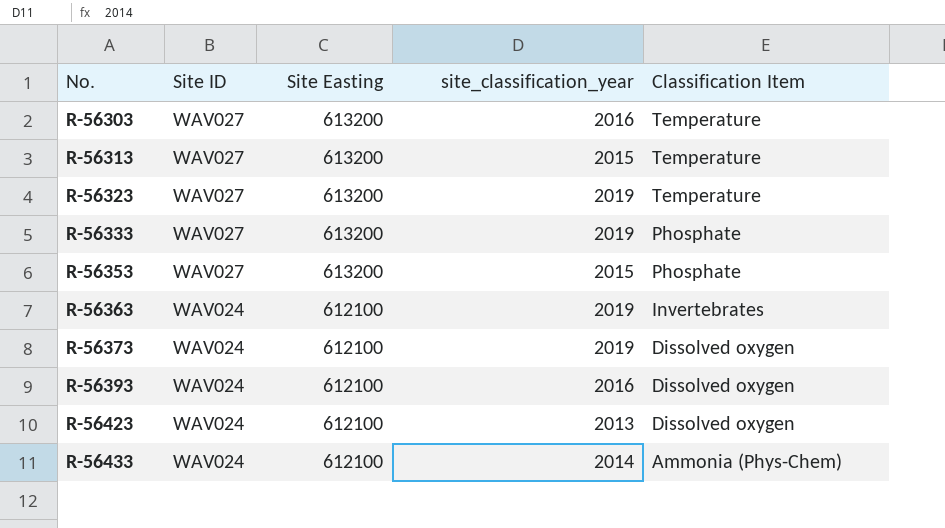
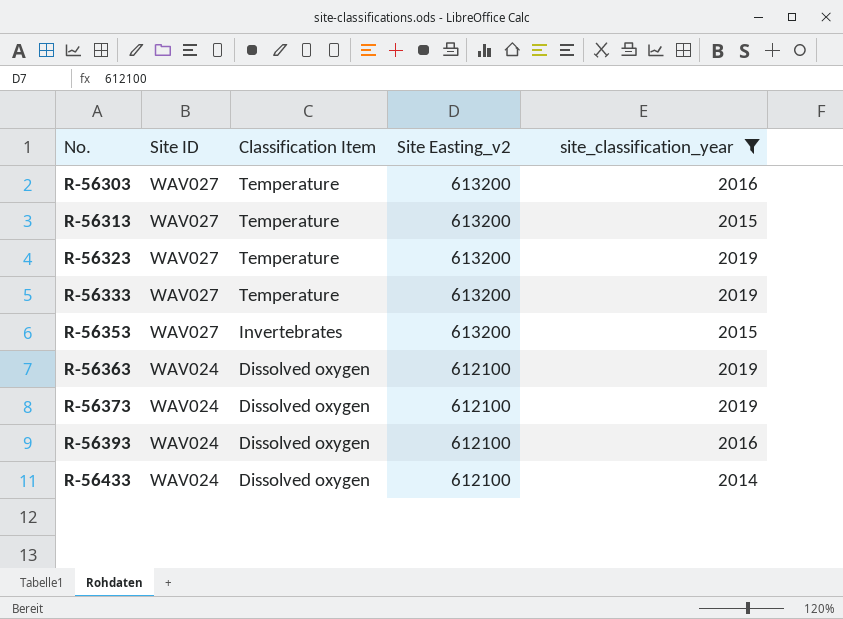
filter: none -> site_classification_year != 2013
column Classification Item | position: 5 -> 3
column name: Site Easting -> Site Easting_v2
R-56333 | Classification Item: Phosphate -> Temperature
R-56353 | Classification Item: Phosphate -> Invertebrates
R-56363 | Classification Item: Invertebrates -> Dissolved oxygen
R-56433 | Classification Item: Ammonia (Phys-Chem) -> Dissolved oxygen

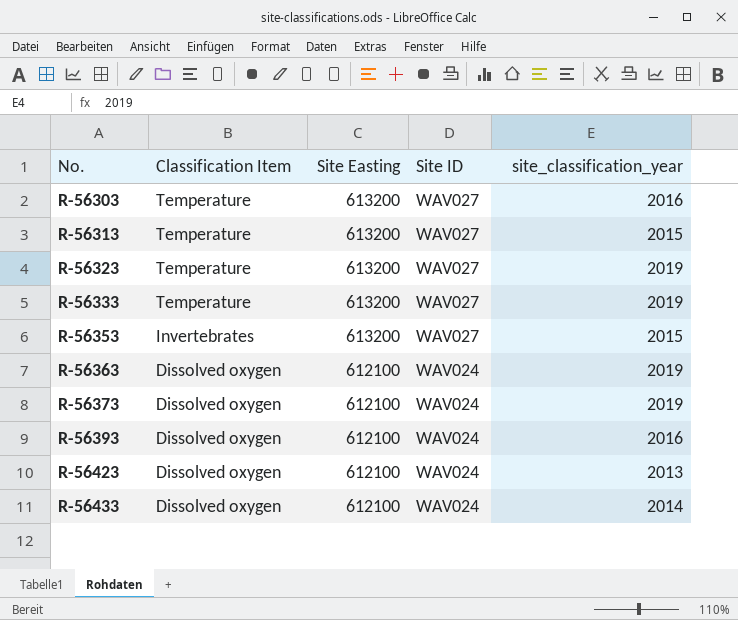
filter: site_classification_year != 2013 -> none
column name: Site Easting_v2 -> Site Easting
column Site ID | position: 2 -> 4

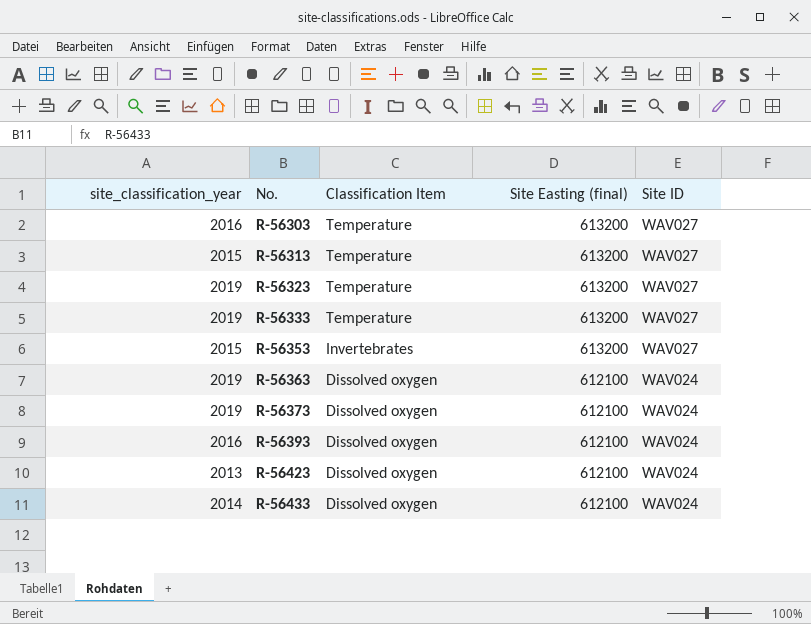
column site_classification_year | position: 5 -> 1
column name: Site Easting -> Site Easting (final)

